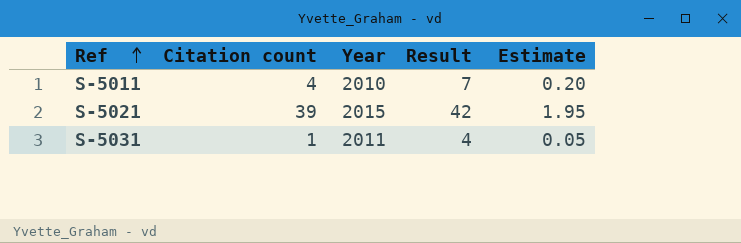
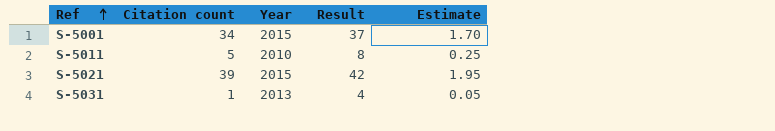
row S-5001: none -> 34 | 2015 | 37 | 1.70
S-5011 | Citation count: 4 -> 5
S-5011 | Result: 7 -> 8
S-5011 | Estimate: 0.20 -> 0.25
S-5031 | Year: 2011 -> 2013

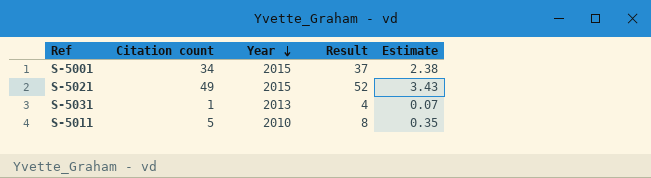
row order: Ref ascending -> Year descending
column Estimate | formula: [Citation count] * 0.05 -> [Citation count] * 0.07
S-5021 | Citation count: 39 -> 49
S-5021 | Result: 42 -> 52

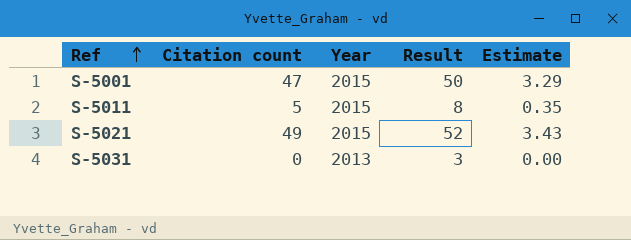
row order: Year descending -> Ref ascending
S-5001 | Citation count: 34 -> 47
S-5001 | Result: 37 -> 50
S-5001 | Estimate: 2.38 -> 3.29
S-5011 | Year: 2010 -> 2015
S-5031 | Citation count: 1 -> 0
S-5031 | Result: 4 -> 3
S-5031 | Estimate: 0.07 -> 0.00

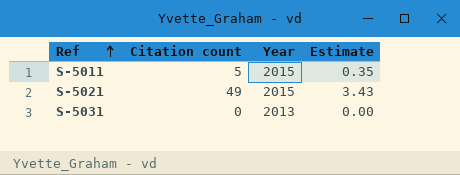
column Result | formula: [Citation count] + 3 -> none
row S-5001: 47 | 2015 | 50 | 3.29 -> none

